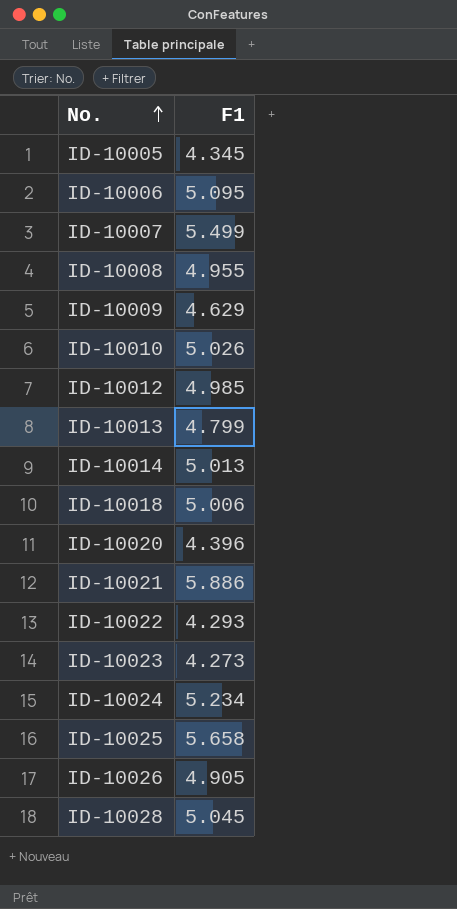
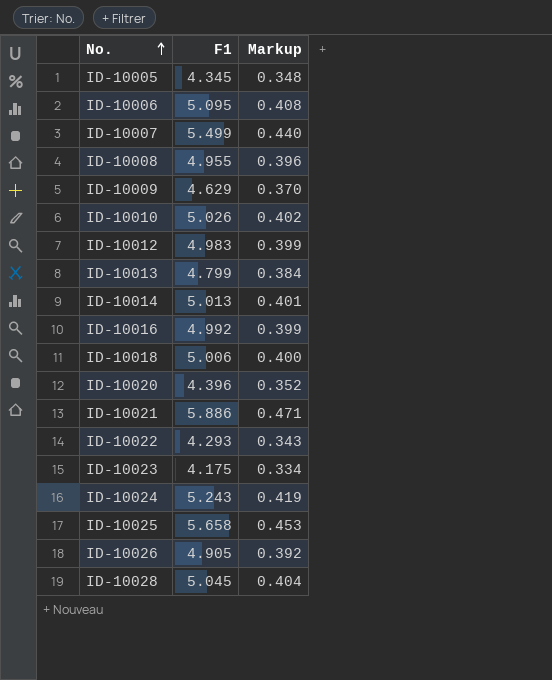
column Markup | formula: none -> [F1] * 0.08
ID-10012 | F1: 4.985 -> 4.983
row ID-10016: none -> 4.992 | 0.399
ID-10023 | F1: 4.273 -> 4.175
ID-10024 | F1: 5.234 -> 5.243

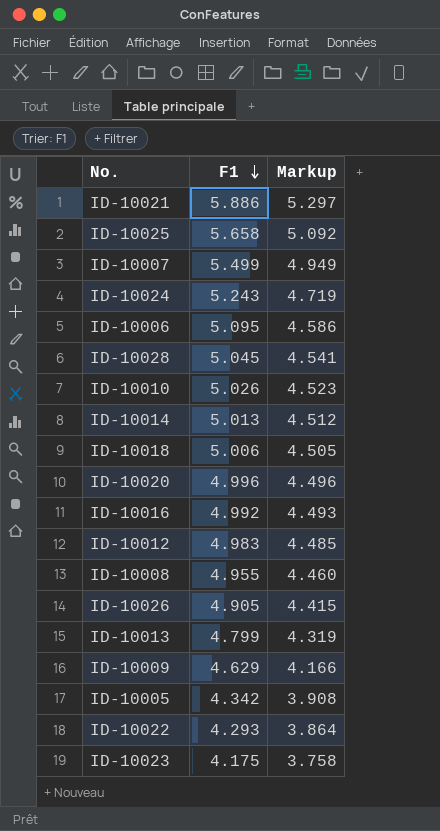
row order: No. ascending -> F1 descending
column Markup | formula: [F1] * 0.08 -> [F1] * 0.9
ID-10020 | F1: 4.396 -> 4.996
ID-10005 | F1: 4.345 -> 4.342

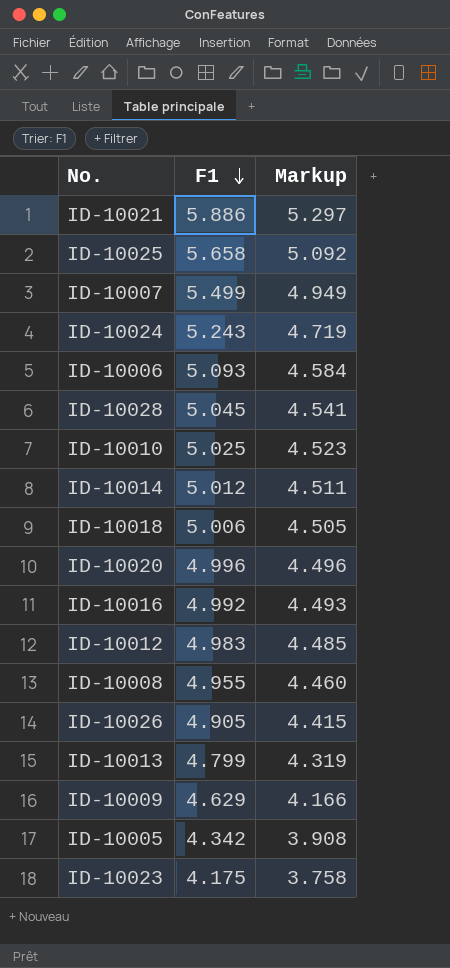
row ID-10022: 4.293 | 3.864 -> none
ID-10006 | F1: 5.095 -> 5.093
ID-10006 | Markup: 4.586 -> 4.584
ID-10010 | F1: 5.026 -> 5.025
ID-10014 | F1: 5.013 -> 5.012
ID-10014 | Markup: 4.512 -> 4.511

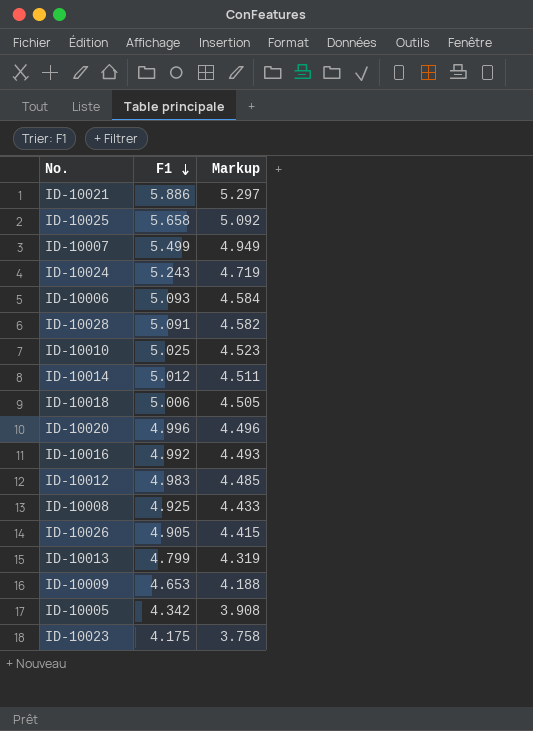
ID-10028 | F1: 5.045 -> 5.091
ID-10028 | Markup: 4.541 -> 4.582
ID-10008 | F1: 4.955 -> 4.925
ID-10008 | Markup: 4.460 -> 4.433
ID-10009 | F1: 4.629 -> 4.653
ID-10009 | Markup: 4.166 -> 4.188

